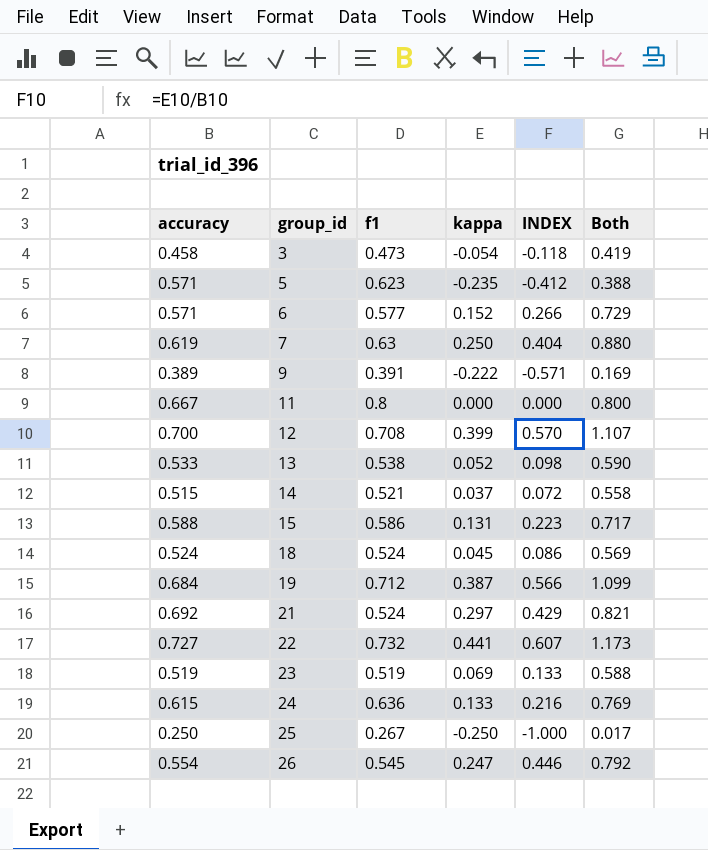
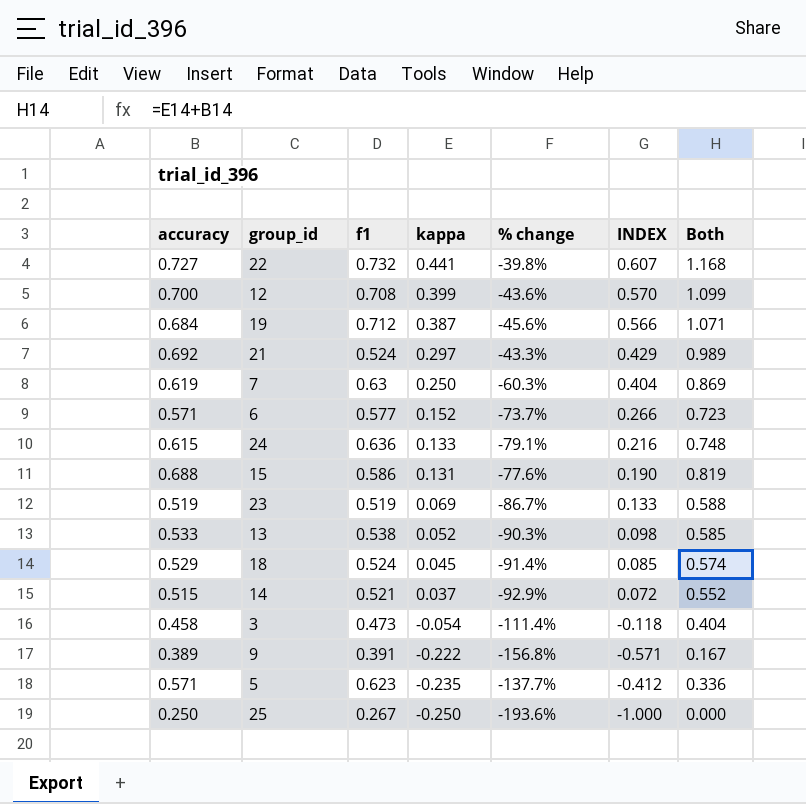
row order: group_id ascending -> kappa descending
column % change | formula: none -> ([kappa] - [f1]) / [f1]
column Both | formula: [f1] + [kappa] -> [accuracy] + [kappa]
row 11: 0.667 | 0.8 | 0.000 | 0.000 | 0.800 -> none
row 26: 0.554 | 0.545 | 0.247 | 0.446 | 0.792 -> none
15 | accuracy: 0.588 -> 0.688
15 | INDEX: 0.223 -> 0.190
18 | accuracy: 0.524 -> 0.529
18 | INDEX: 0.086 -> 0.085

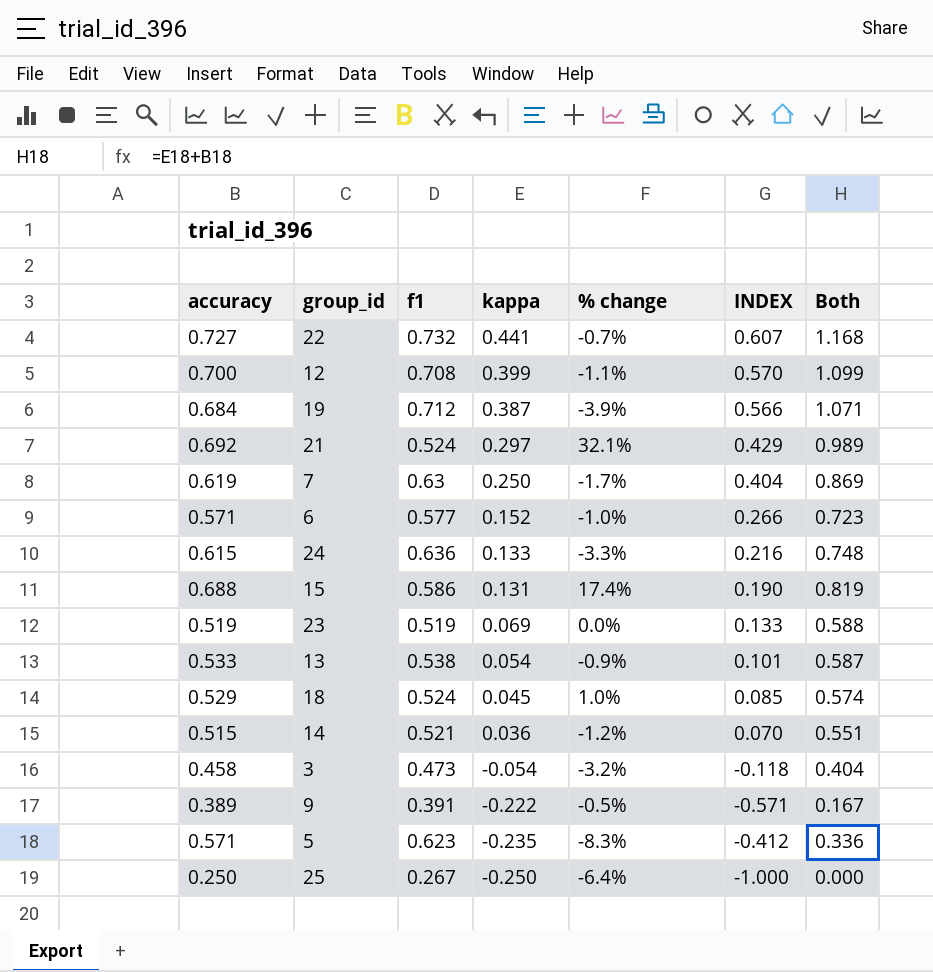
column % change | formula: ([kappa] - [f1]) / [f1] -> ([accuracy] - [f1]) / [f1]
13 | kappa: 0.052 -> 0.054
13 | INDEX: 0.098 -> 0.101
13 | Both: 0.585 -> 0.587
14 | kappa: 0.037 -> 0.036
14 | INDEX: 0.072 -> 0.070
14 | Both: 0.552 -> 0.551

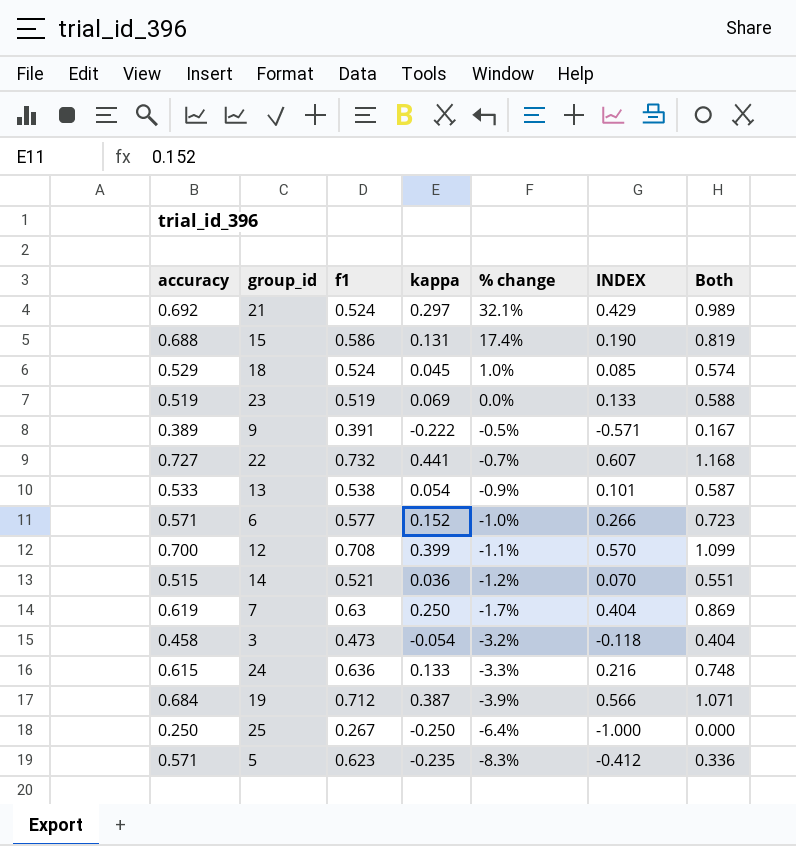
row order: kappa descending -> % change descending

